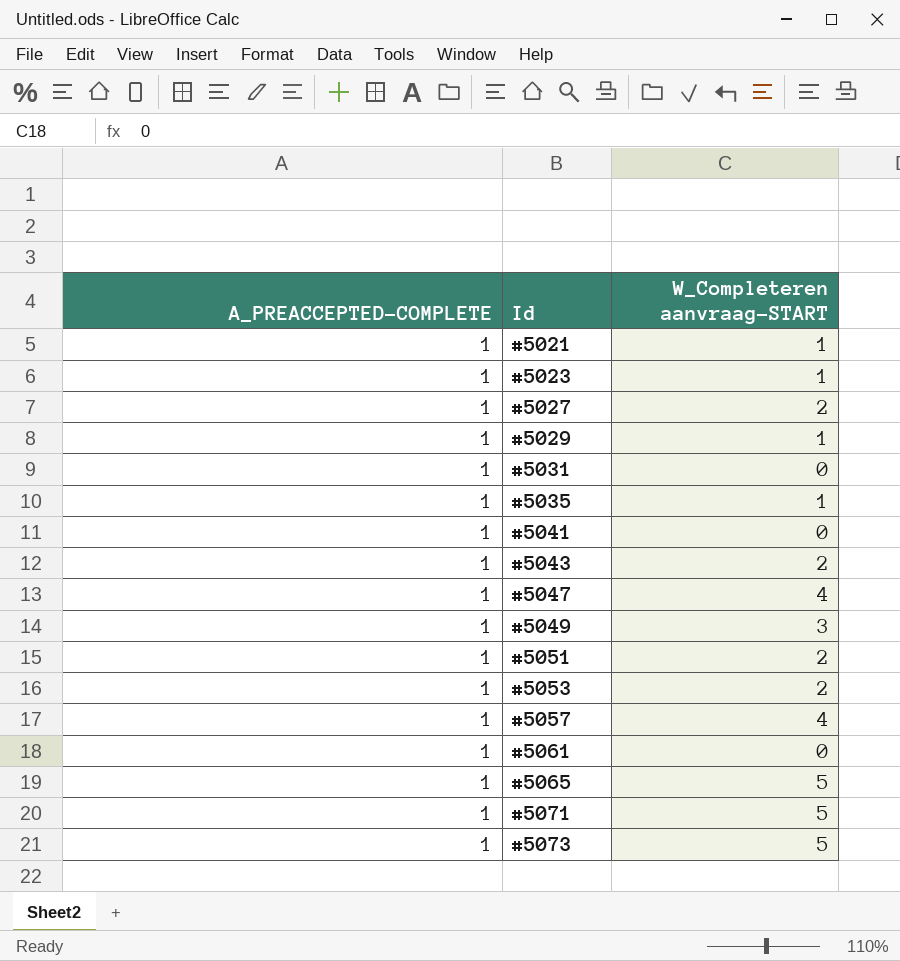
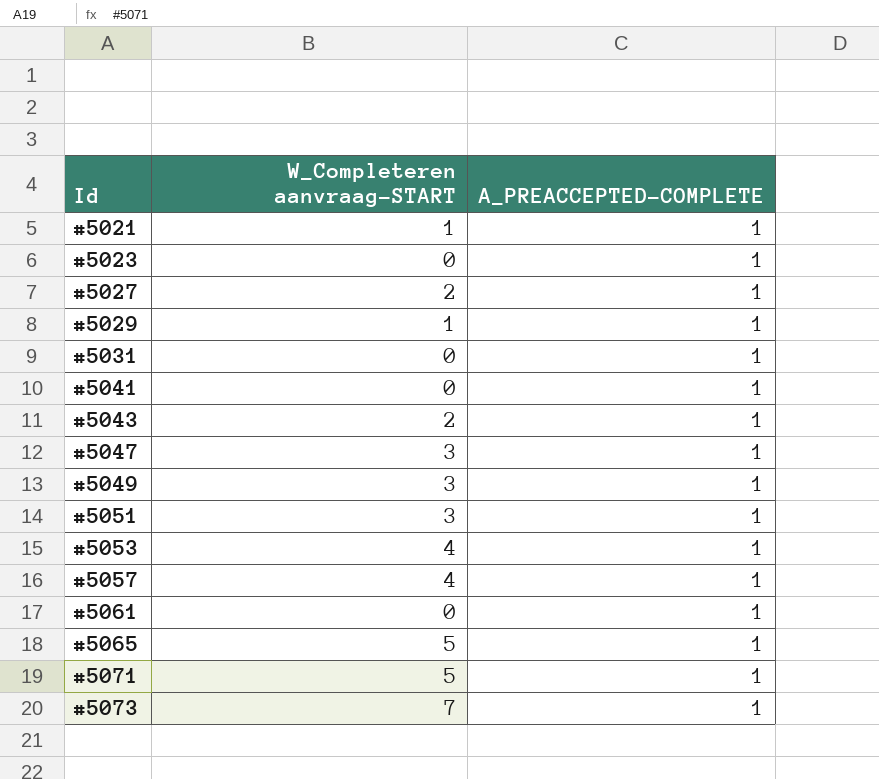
column A_PREACCEPTED-COMPLETE | position: 1 -> 3
row #5035: 1 | 1 -> none
#5023 | W_Completeren aanvraag-START: 1 -> 0
#5047 | W_Completeren aanvraag-START: 4 -> 3
#5051 | W_Completeren aanvraag-START: 2 -> 3
#5053 | W_Completeren aanvraag-START: 2 -> 4
#5073 | W_Completeren aanvraag-START: 5 -> 7

